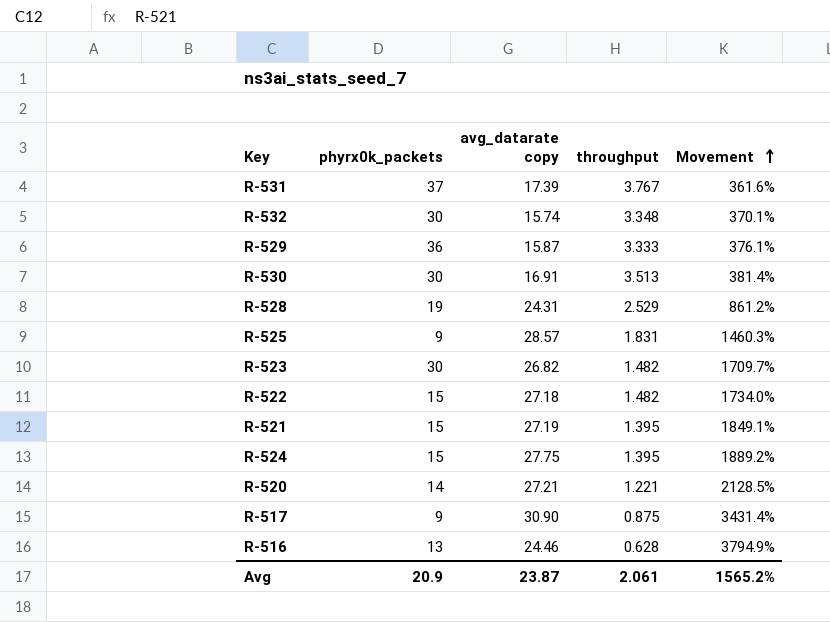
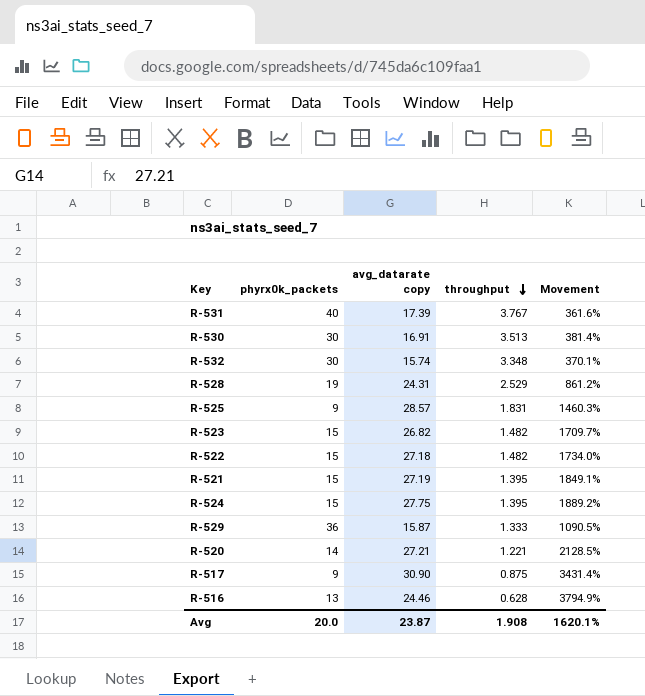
row order: Movement ascending -> throughput descending
R-531 | phyrx0k_packets: 37 -> 40
R-523 | phyrx0k_packets: 30 -> 15
R-529 | throughput: 3.333 -> 1.333
R-529 | Movement: 376.1% -> 1090.5%
Avg | phyrx0k_packets: 20.9 -> 20.0
Avg | throughput: 2.061 -> 1.908
Avg | Movement: 1565.2% -> 1620.1%

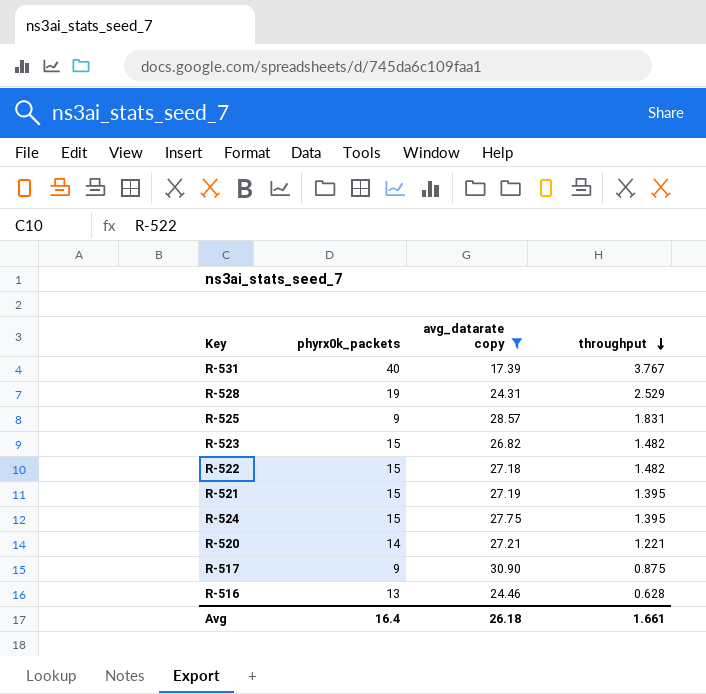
filter: none -> avg_datarate copy >= 17.39
column Movement | formula: ([avg_datarate copy] - [throughput]) / [throughput] -> none
Avg | phyrx0k_packets: 20.0 -> 16.4
Avg | avg_datarate copy: 23.87 -> 26.18
Avg | throughput: 1.908 -> 1.661

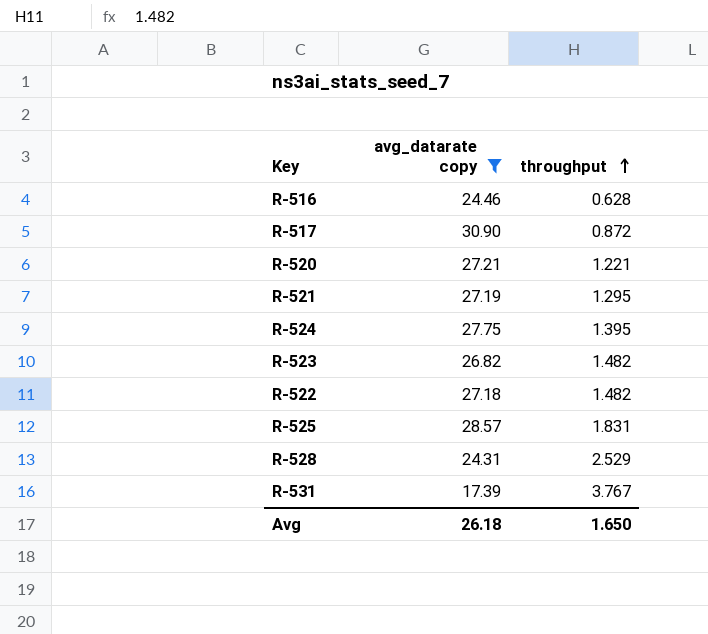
row order: throughput descending -> throughput ascending
column phyrx0k_packets | position: 2 -> none
R-517 | throughput: 0.875 -> 0.872
R-521 | throughput: 1.395 -> 1.295
Avg | throughput: 1.661 -> 1.650

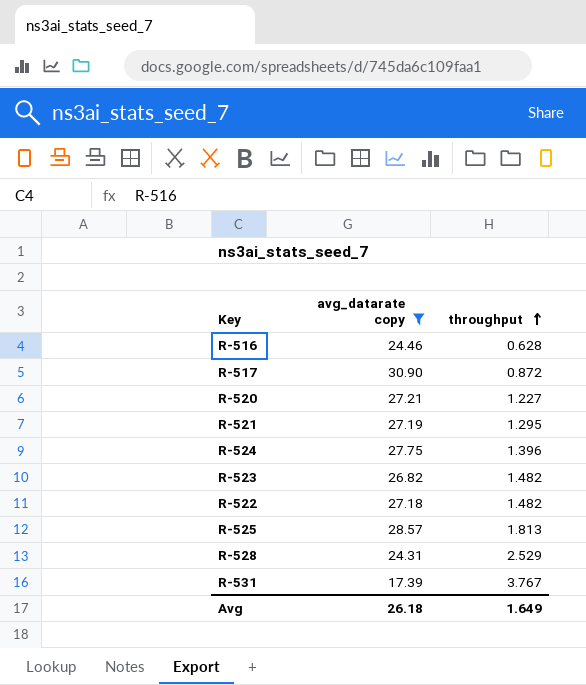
R-520 | throughput: 1.221 -> 1.227
R-524 | throughput: 1.395 -> 1.396
R-525 | throughput: 1.831 -> 1.813
Avg | throughput: 1.650 -> 1.649

